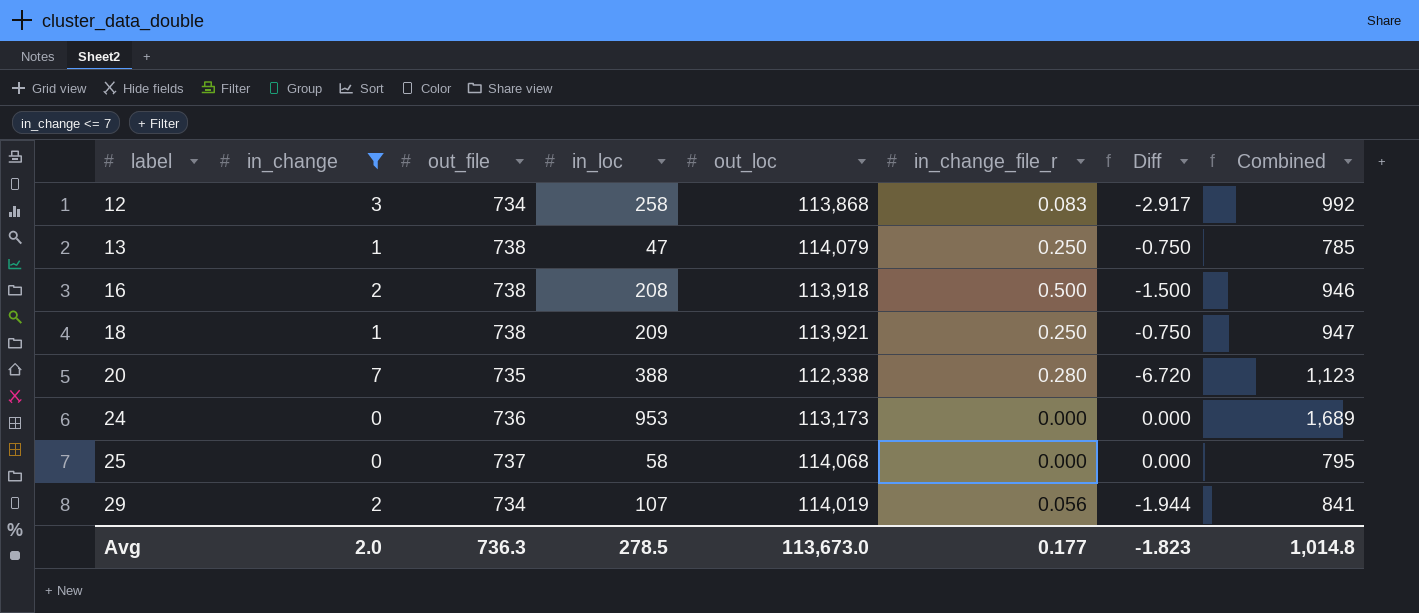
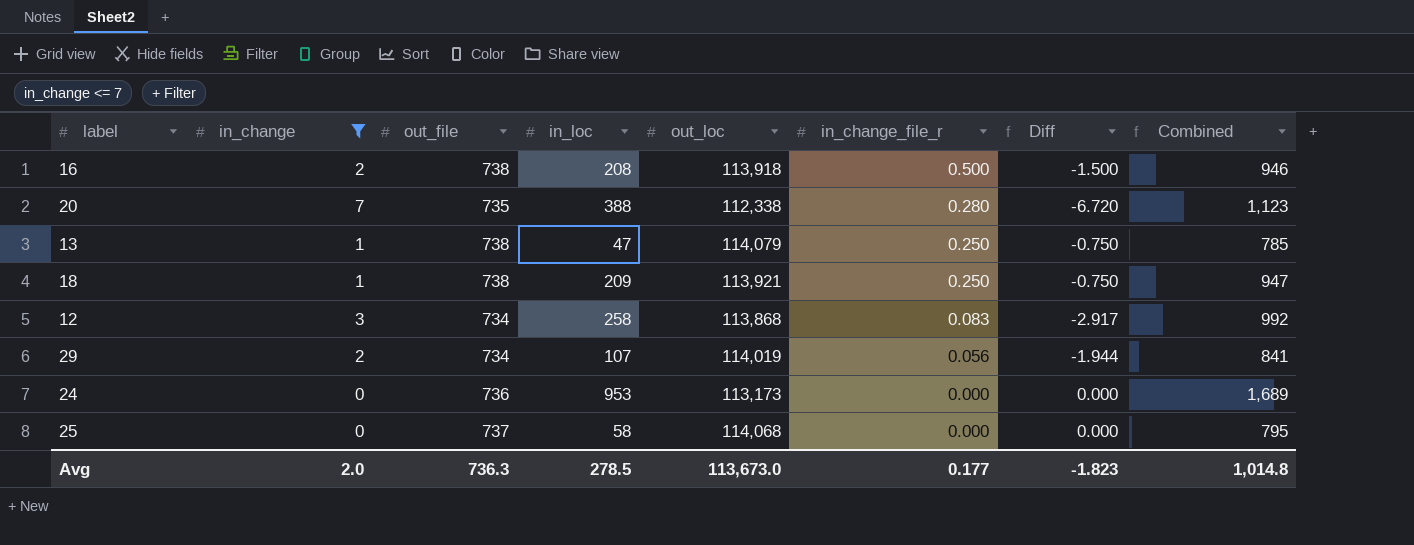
row order: label ascending -> in_change_file_r descending

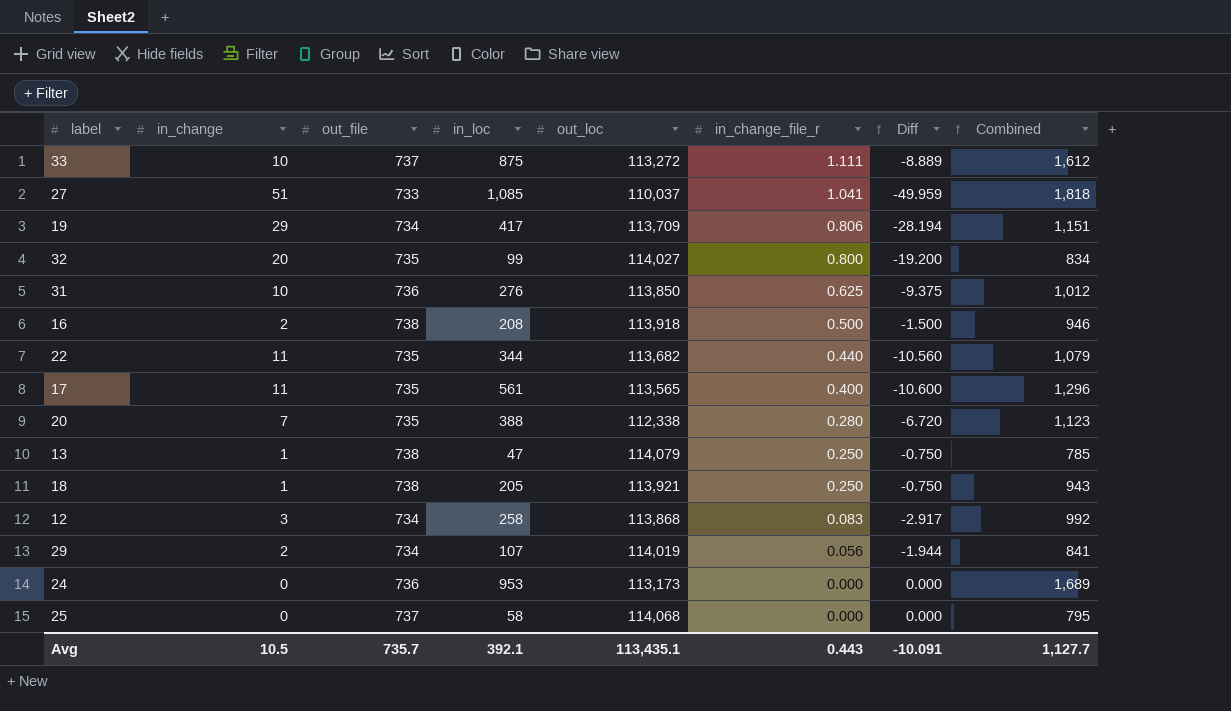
filter: in_change <= 7 -> none
18 | in_loc: 209 -> 205
18 | Combined: 947 -> 943
Avg | in_change: 2.0 -> 10.5
Avg | out_file: 736.3 -> 735.7
Avg | in_loc: 278.5 -> 392.1
Avg | out_loc: 113,673.0 -> 113,435.1
Avg | in_change_file_r: 0.177 -> 0.443
Avg | Diff: -1.823 -> -10.091
Avg | Combined: 1,014.8 -> 1,127.7

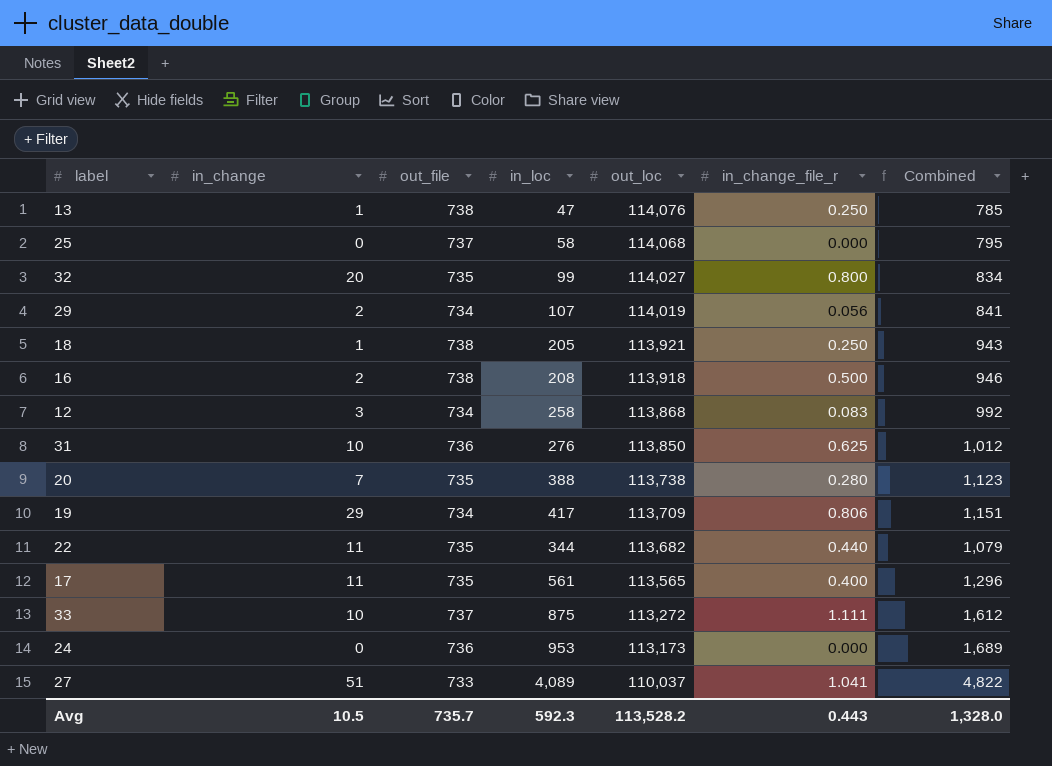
row order: in_change_file_r descending -> out_loc descending
column Diff | formula: [in_change_file_r] - [in_change] -> none
13 | out_loc: 114,079 -> 114,076
20 | out_loc: 112,338 -> 113,738
27 | in_loc: 1,085 -> 4,089
27 | Combined: 1,818 -> 4,822
Avg | in_loc: 392.1 -> 592.3
Avg | out_loc: 113,435.1 -> 113,528.2
Avg | Combined: 1,127.7 -> 1,328.0

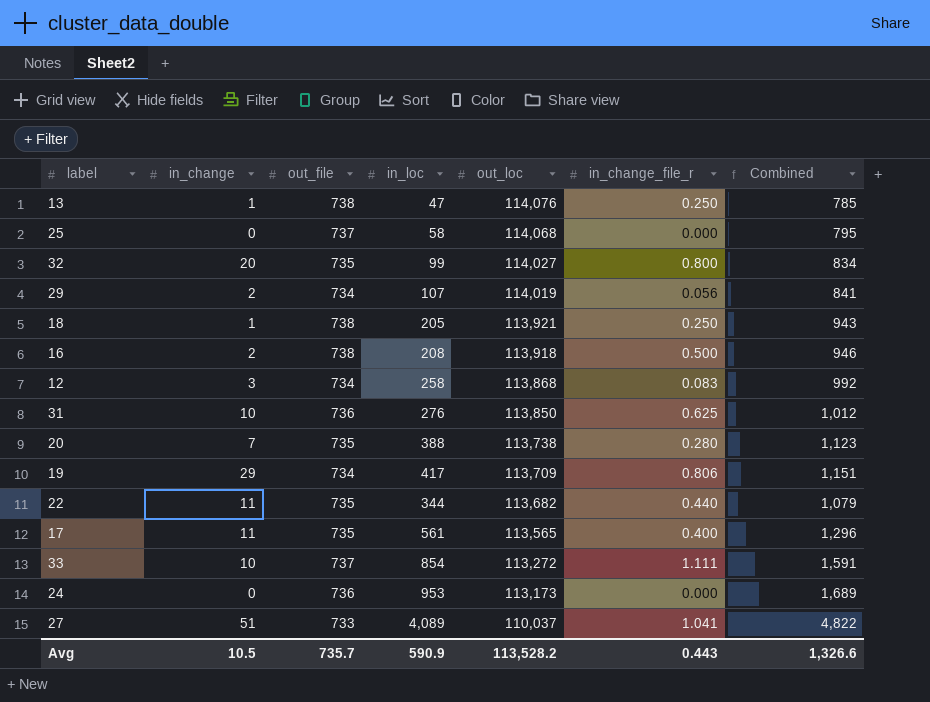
33 | in_loc: 875 -> 854
33 | Combined: 1,612 -> 1,591
Avg | in_loc: 592.3 -> 590.9
Avg | Combined: 1,328.0 -> 1,326.6

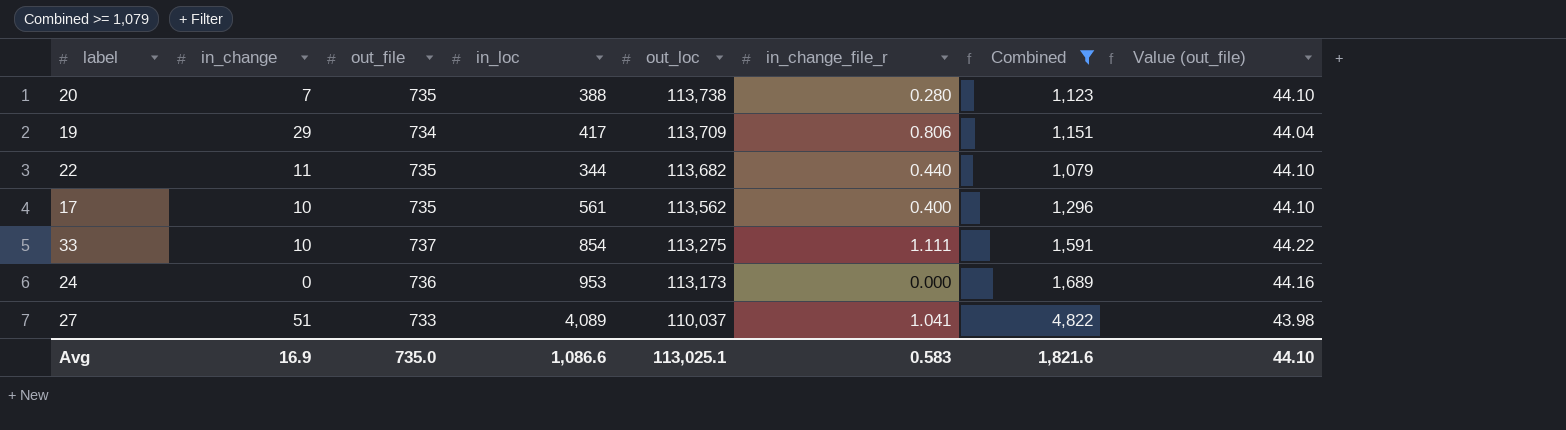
filter: none -> Combined >= 1,079
column Value (out_file) | formula: none -> [out_file] * 0.06
17 | in_change: 11 -> 10
17 | out_loc: 113,565 -> 113,562
33 | out_loc: 113,272 -> 113,275
Avg | in_change: 10.5 -> 16.9
Avg | out_file: 735.7 -> 735.0
Avg | in_loc: 590.9 -> 1,086.6
Avg | out_loc: 113,528.2 -> 113,025.1
Avg | in_change_file_r: 0.443 -> 0.583
Avg | Combined: 1,326.6 -> 1,821.6

